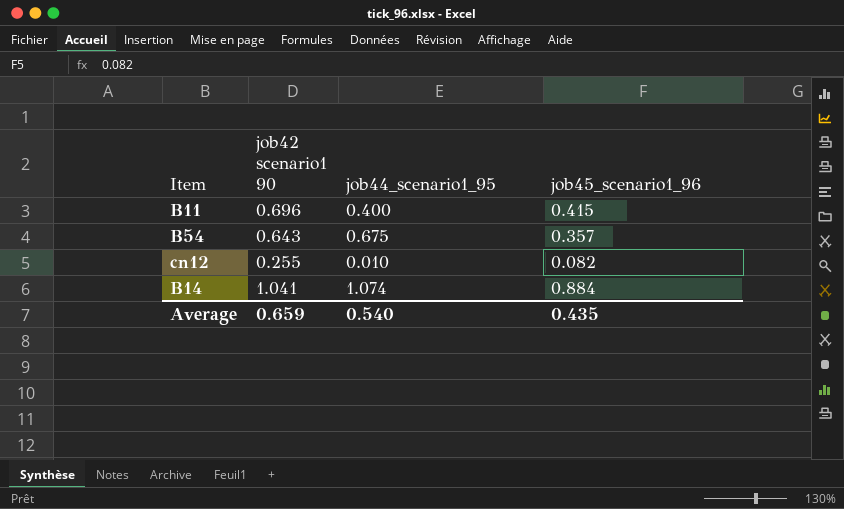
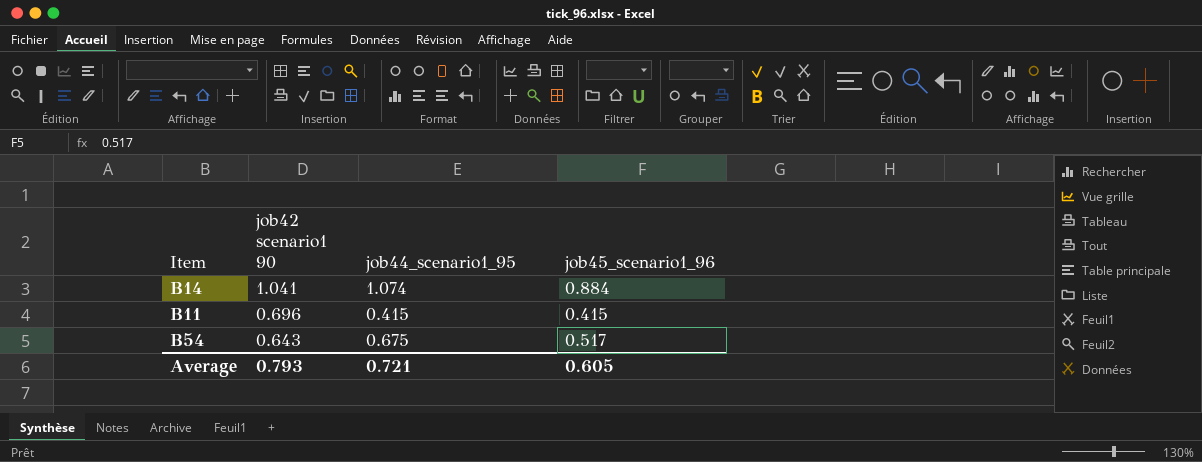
row order: none -> job42 scenario1 90 descending
row cn12: 0.255 | 0.010 | 0.082 -> none
B11 | job44_scenario1_95: 0.400 -> 0.415
B54 | job45_scenario1_96: 0.357 -> 0.517
Average | job42 scenario1 90: 0.659 -> 0.793
Average | job44_scenario1_95: 0.540 -> 0.721
Average | job45_scenario1_96: 0.435 -> 0.605

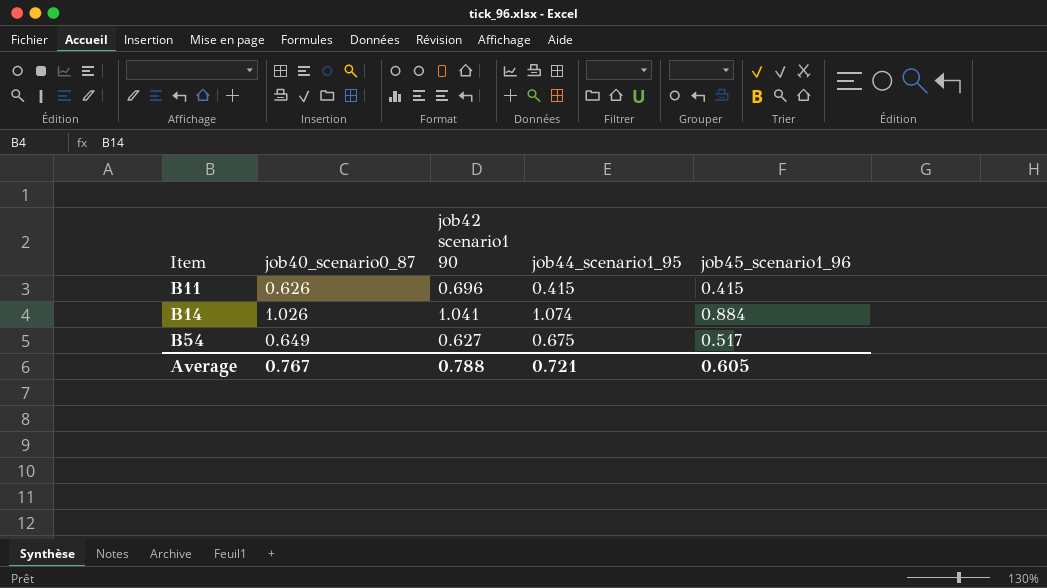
row order: job42 scenario1 90 descending -> Item ascending
column job40_scenario0_87 | position: none -> 2
B54 | job42 scenario1 90: 0.643 -> 0.627
Average | job42 scenario1 90: 0.793 -> 0.788

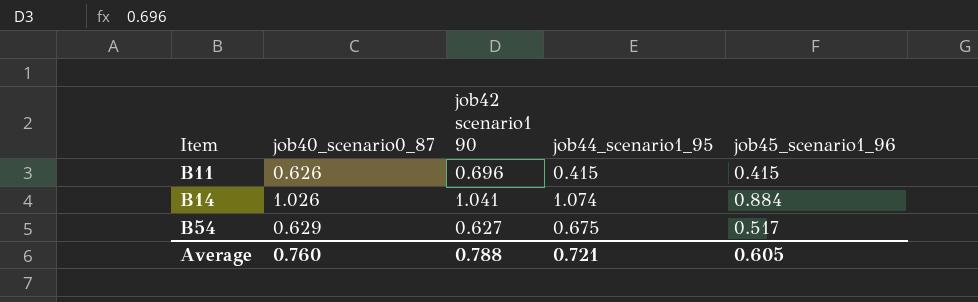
B54 | job40_scenario0_87: 0.649 -> 0.629
Average | job40_scenario0_87: 0.767 -> 0.760

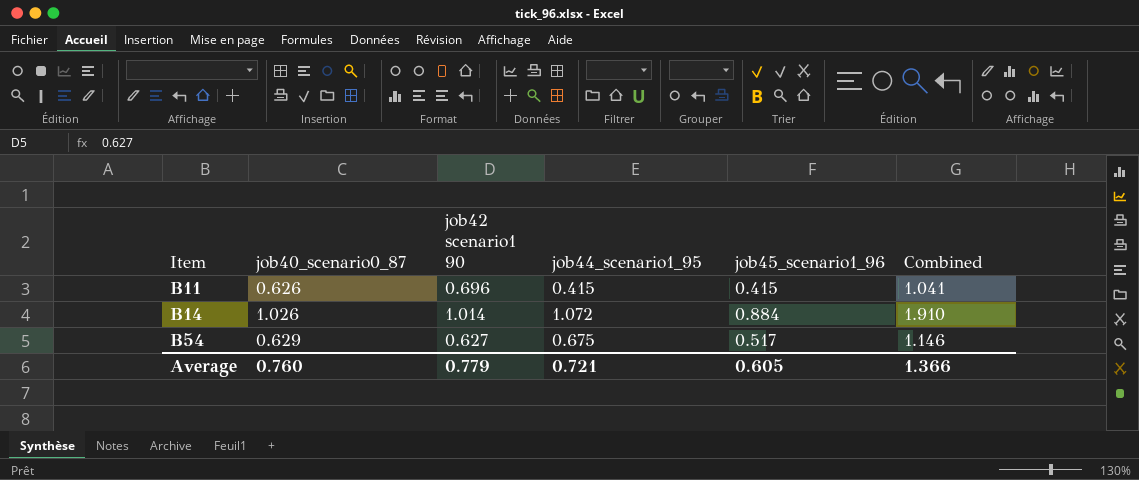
column Combined | formula: none -> [job40_scenario0_87] + [job45_scenario1_96]
B14 | job42 scenario1 90: 1.041 -> 1.014
B14 | job44_scenario1_95: 1.074 -> 1.072
Average | job42 scenario1 90: 0.788 -> 0.779

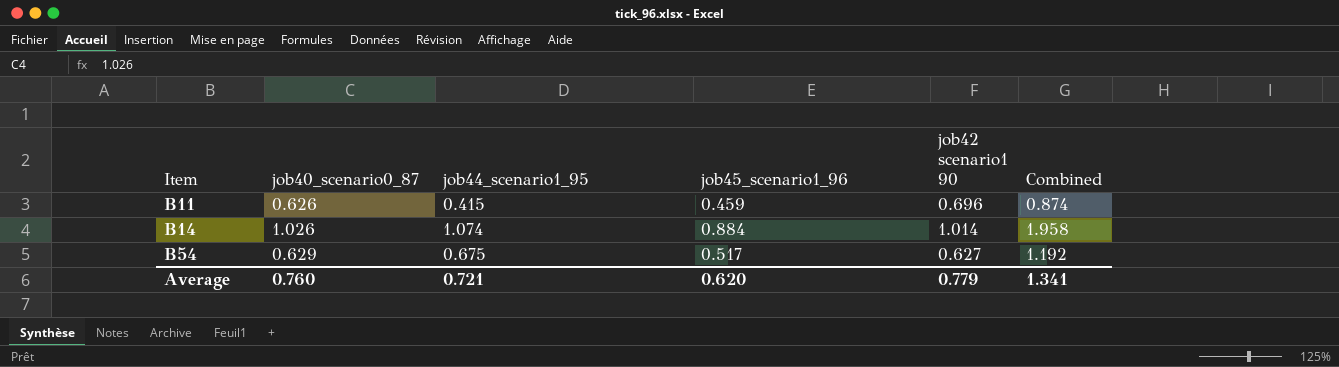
column job42 scenario1 90 | position: 3 -> 5
column Combined | formula: [job40_scenario0_87] + [job45_scenario1_96] -> [job44_scenario1_95] + [job45_scenario1_96]
B11 | job45_scenario1_96: 0.415 -> 0.459
B14 | job44_scenario1_95: 1.072 -> 1.074
Average | job45_scenario1_96: 0.605 -> 0.620
Average | Combined: 1.366 -> 1.341

